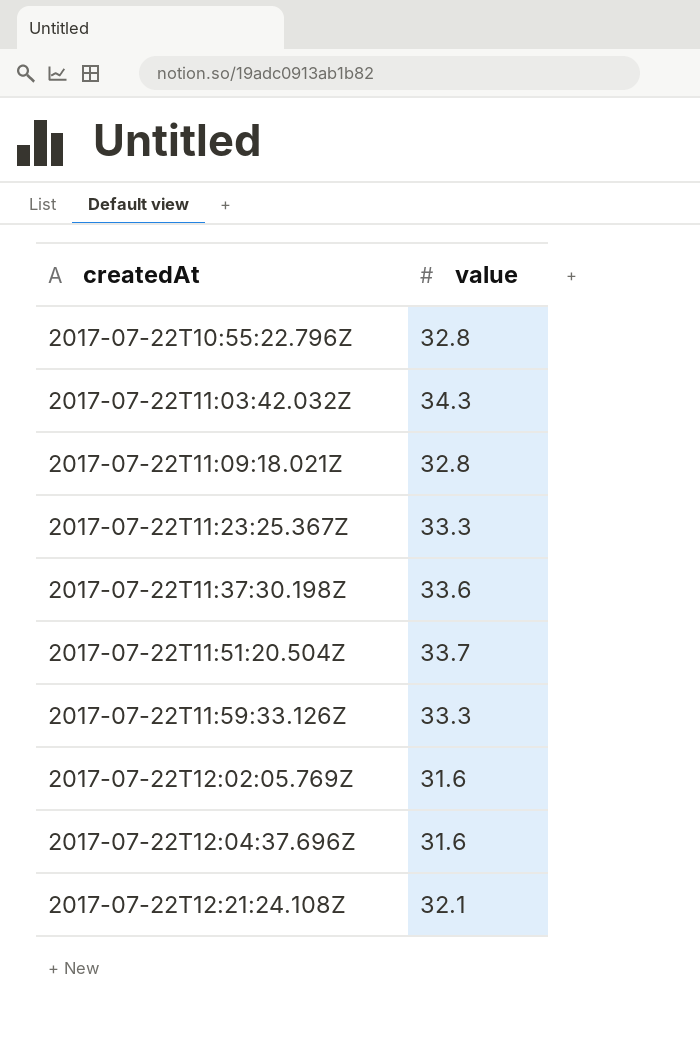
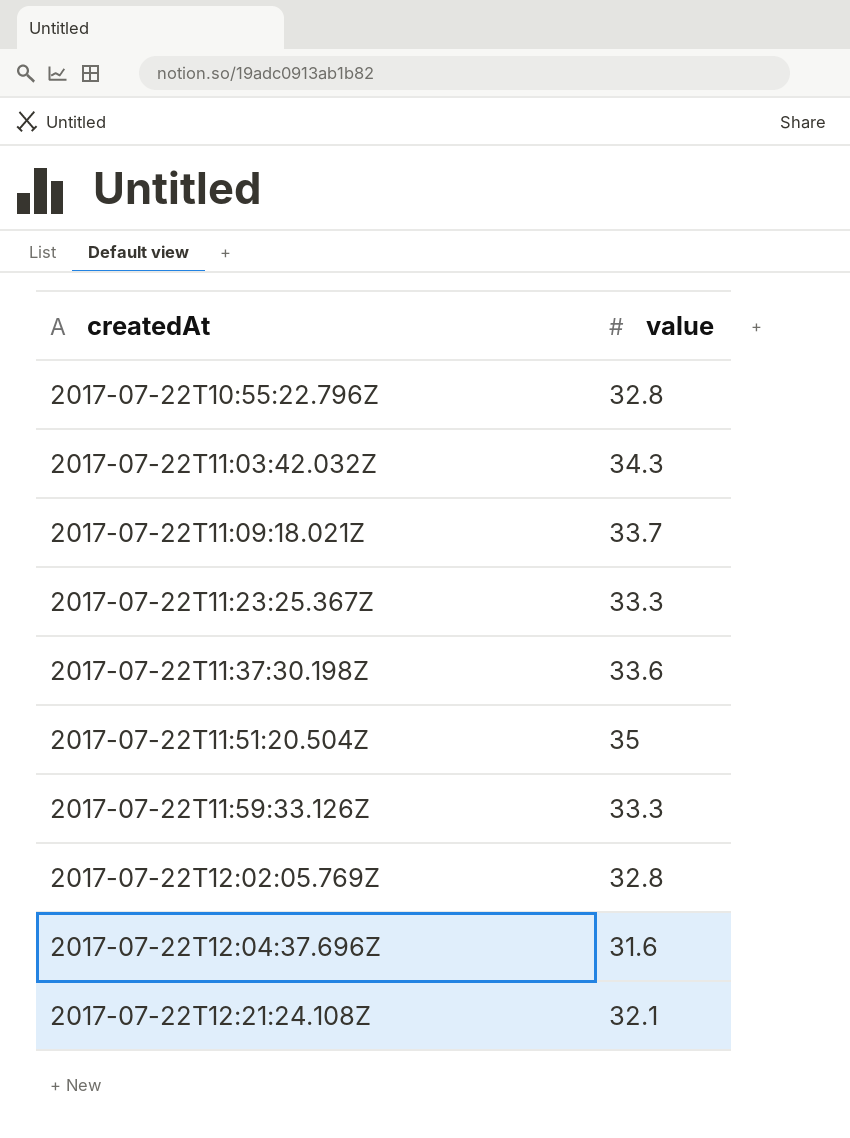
2017-07-22T11:09:18.021Z | value: 32.8 -> 33.7
2017-07-22T11:51:20.504Z | value: 33.7 -> 35
2017-07-22T12:02:05.769Z | value: 31.6 -> 32.8

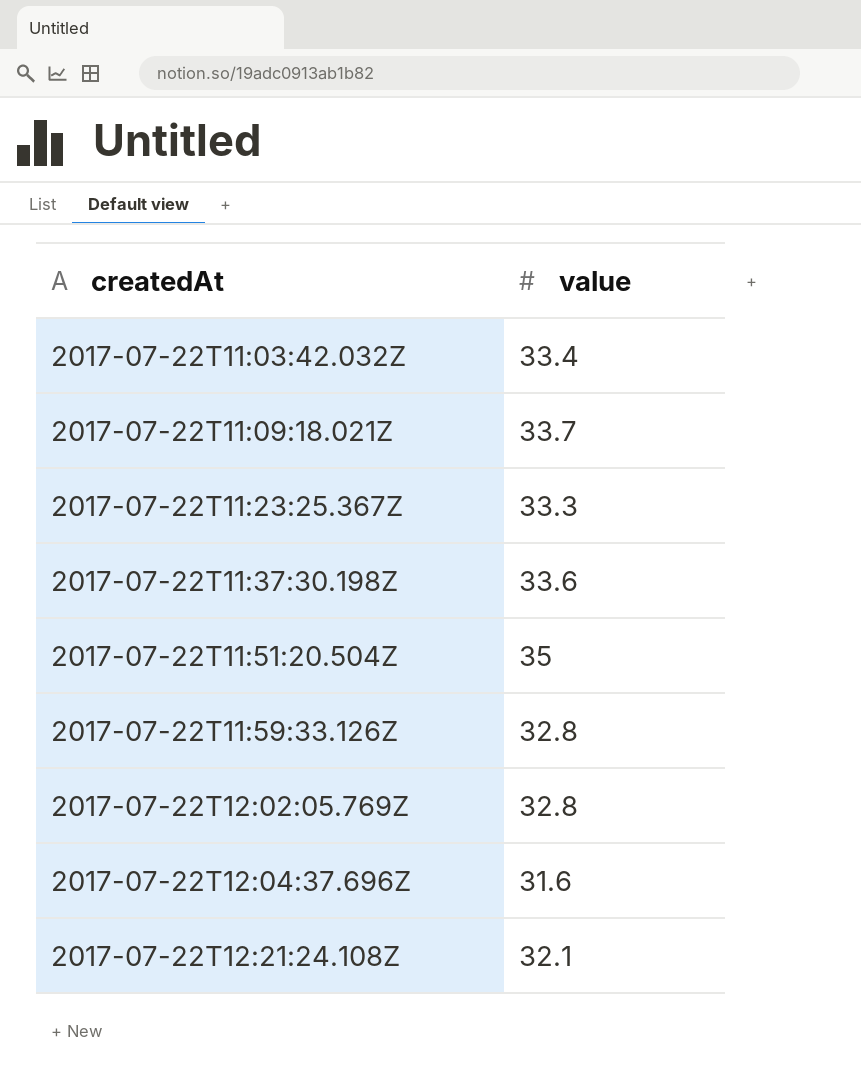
row 2017-07-22T10:55:22.796Z: 32.8 -> none
2017-07-22T11:03:42.032Z | value: 34.3 -> 33.4
2017-07-22T11:59:33.126Z | value: 33.3 -> 32.8

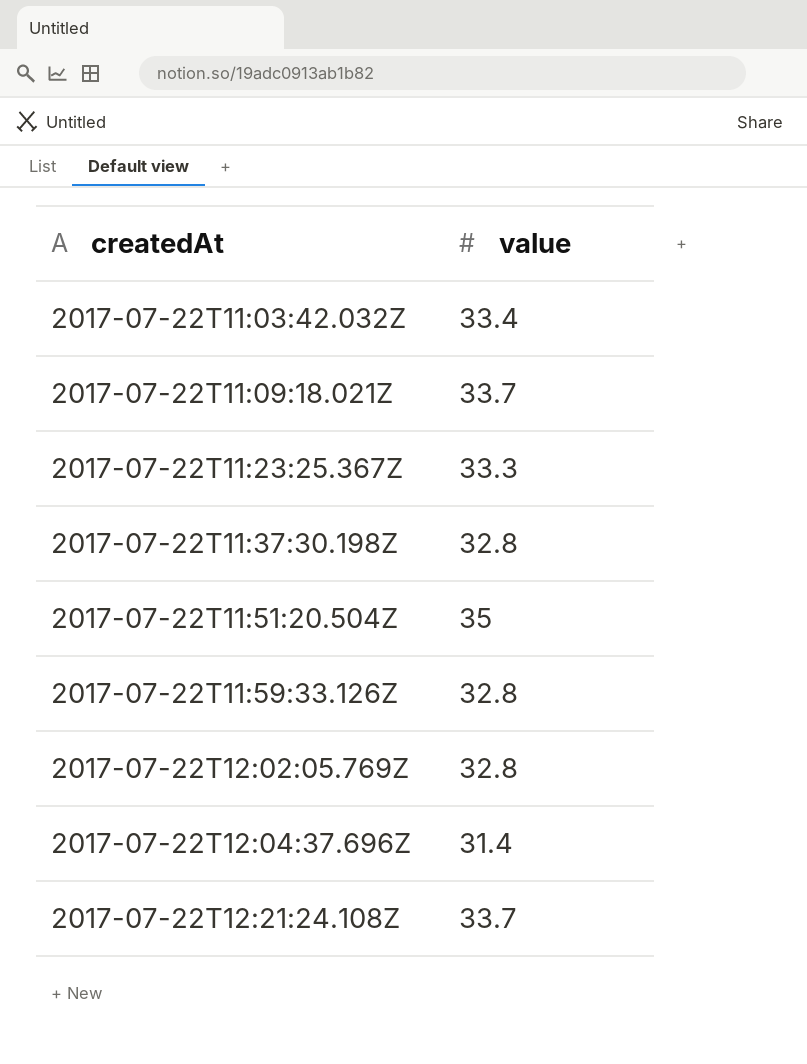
2017-07-22T11:37:30.198Z | value: 33.6 -> 32.8
2017-07-22T12:04:37.696Z | value: 31.6 -> 31.4
2017-07-22T12:21:24.108Z | value: 32.1 -> 33.7

